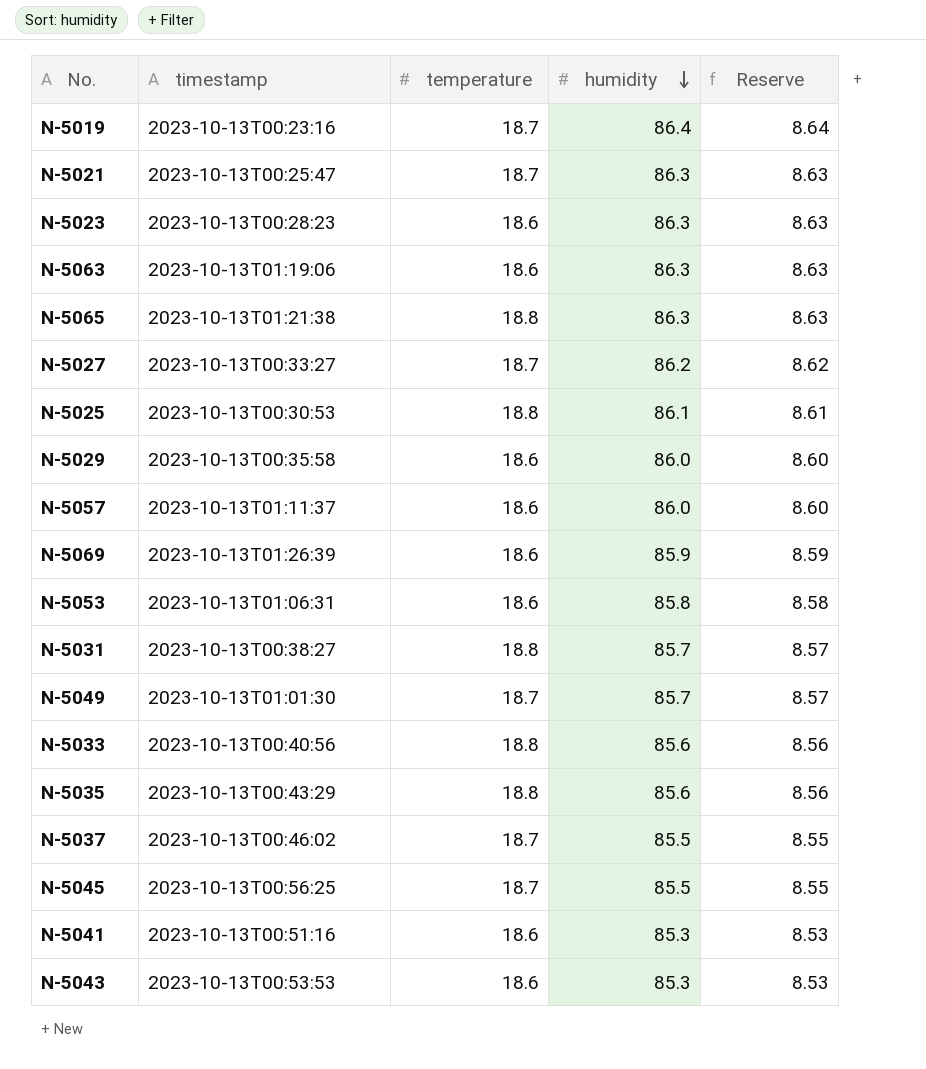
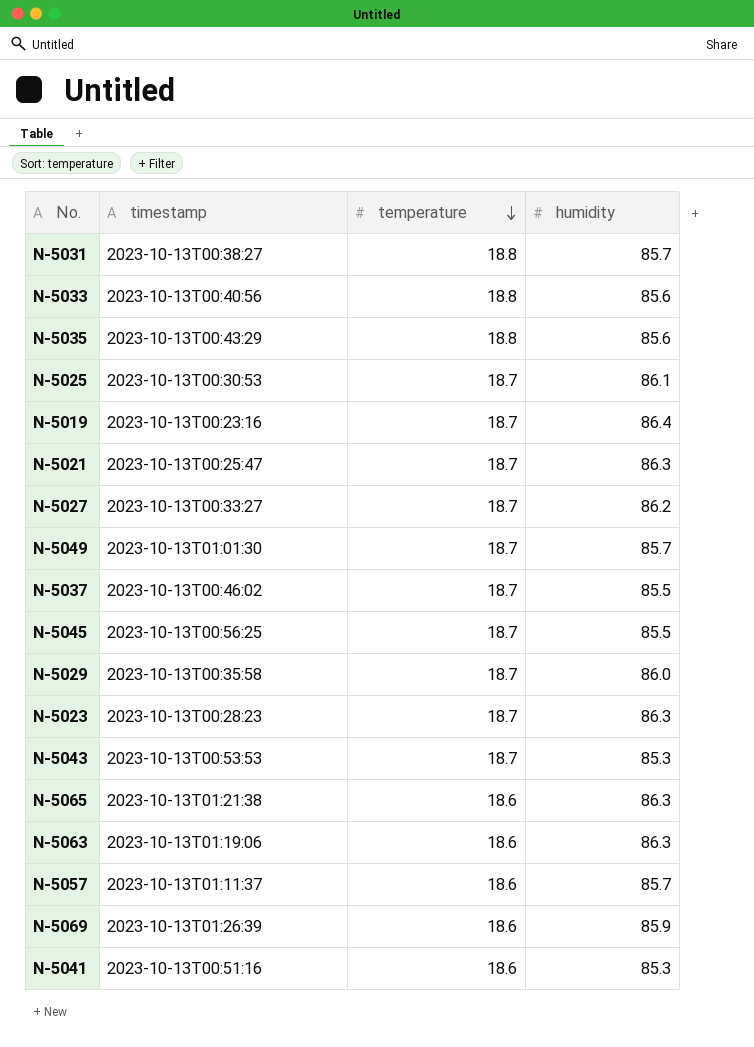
row order: humidity descending -> temperature descending
column Reserve | formula: [humidity] * 0.1 -> none
row N-5053: 2023-10-13T01:06:31 | 18.6 | 85.8 | 8.58 -> none
N-5025 | temperature: 18.8 -> 18.7
N-5029 | temperature: 18.6 -> 18.7
N-5023 | temperature: 18.6 -> 18.7
N-5043 | temperature: 18.6 -> 18.7
N-5065 | temperature: 18.8 -> 18.6
N-5057 | humidity: 86.0 -> 85.7

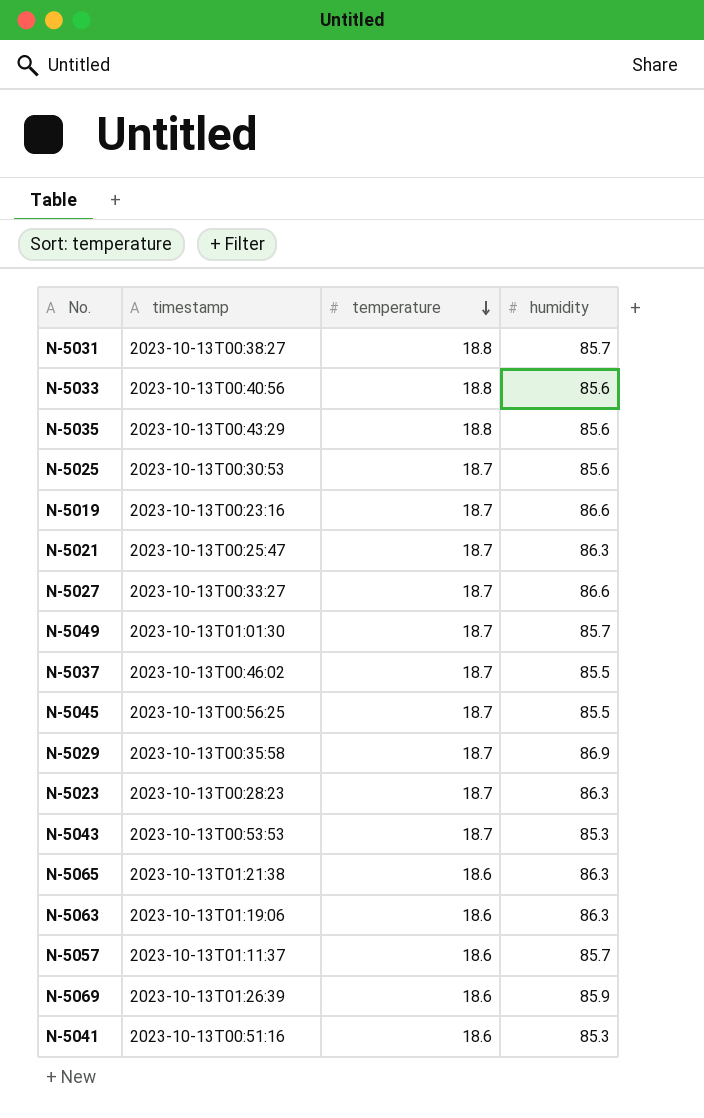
N-5025 | humidity: 86.1 -> 85.6
N-5019 | humidity: 86.4 -> 86.6
N-5027 | humidity: 86.2 -> 86.6
N-5029 | humidity: 86.0 -> 86.9

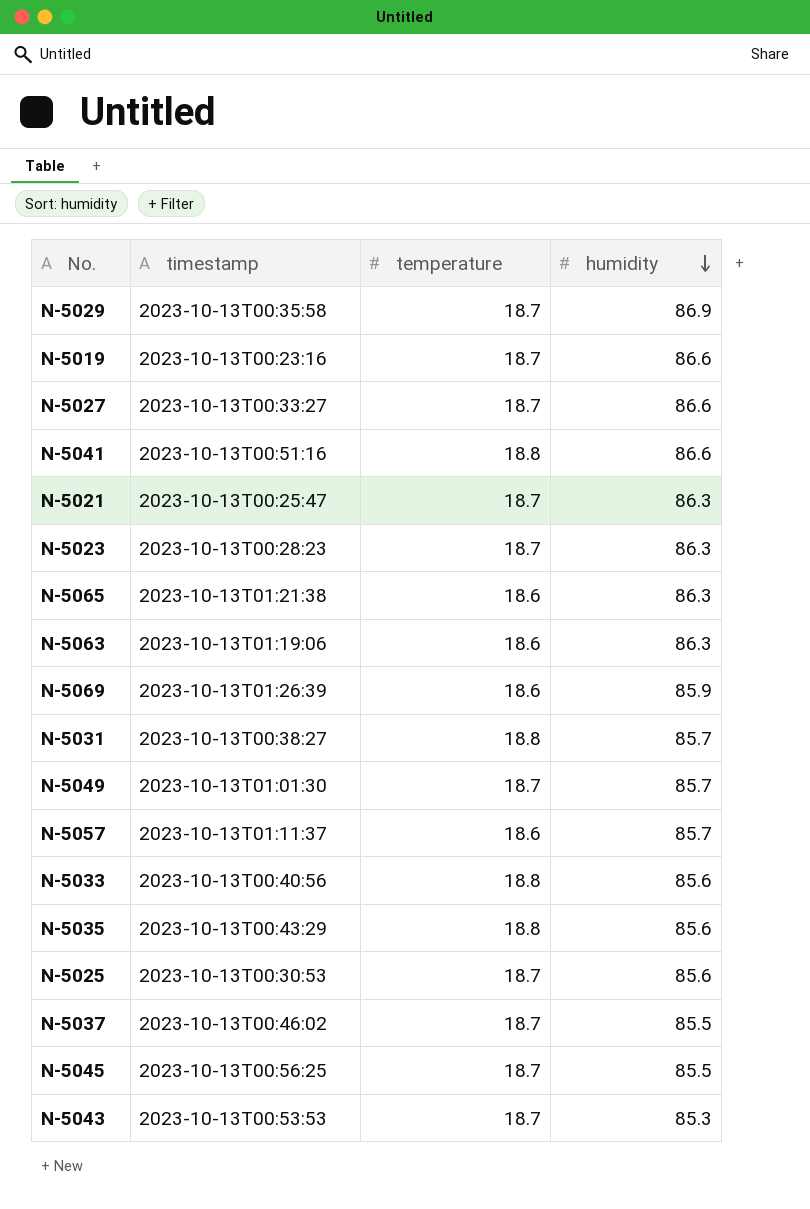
row order: temperature descending -> humidity descending
N-5041 | temperature: 18.6 -> 18.8
N-5041 | humidity: 85.3 -> 86.6

